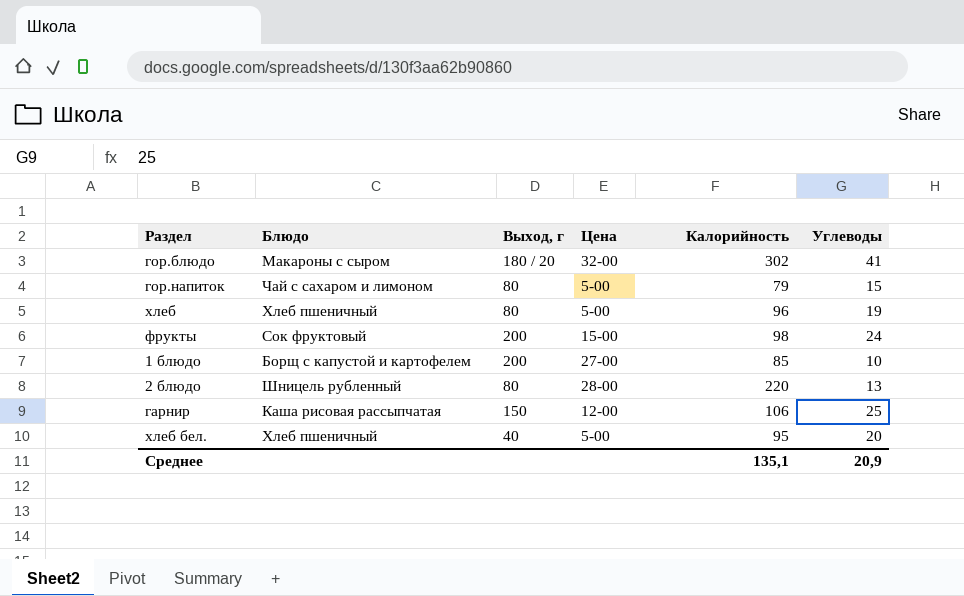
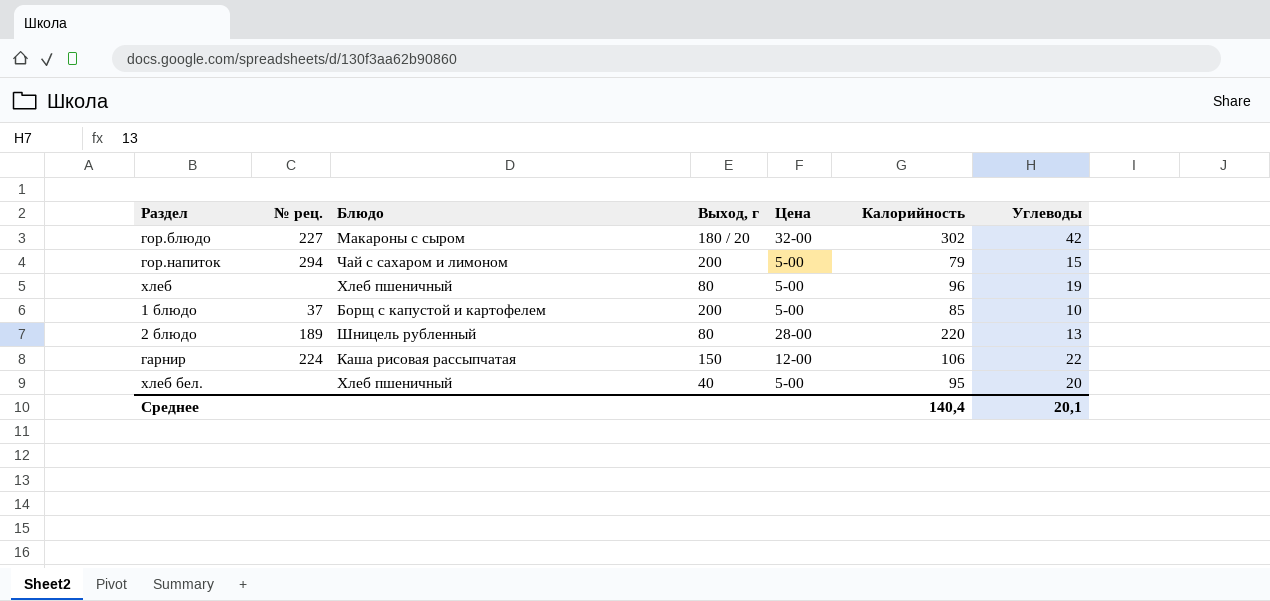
column № рец. | position: none -> 2
row фрукты: Сок фруктовый | 200 | 15-00 | 98 | 24 -> none
гор.блюдо | Углеводы: 41 -> 42
гор.напиток | Выход, г: 80 -> 200
1 блюдо | Цена: 27-00 -> 5-00
гарнир | Углеводы: 25 -> 22
Среднее | Калорийность: 135,1 -> 140,4
Среднее | Углеводы: 20,9 -> 20,1

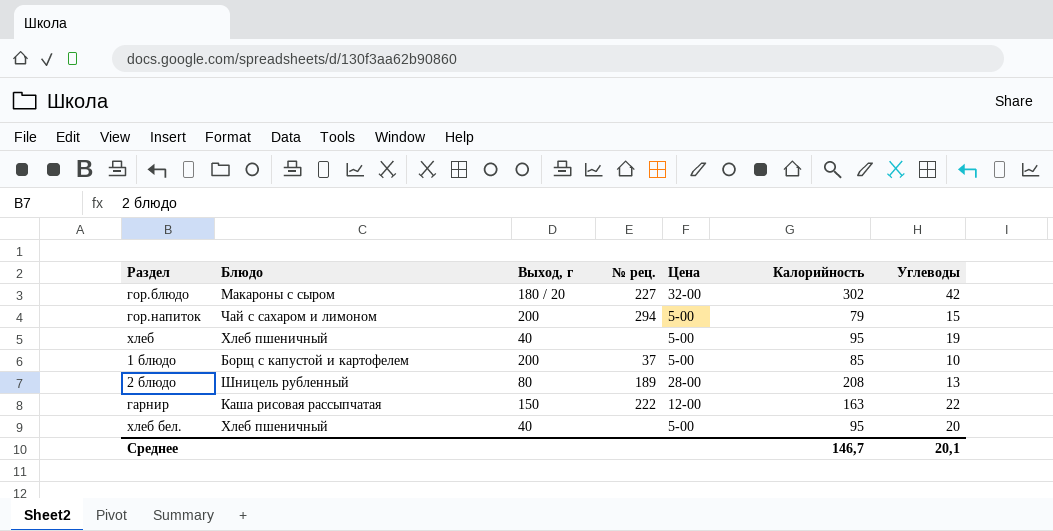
column № рец. | position: 2 -> 4
хлеб | Выход, г: 80 -> 40
хлеб | Калорийность: 96 -> 95
2 блюдо | Калорийность: 220 -> 208
гарнир | № рец.: 224 -> 222
гарнир | Калорийность: 106 -> 163
Среднее | Калорийность: 140,4 -> 146,7

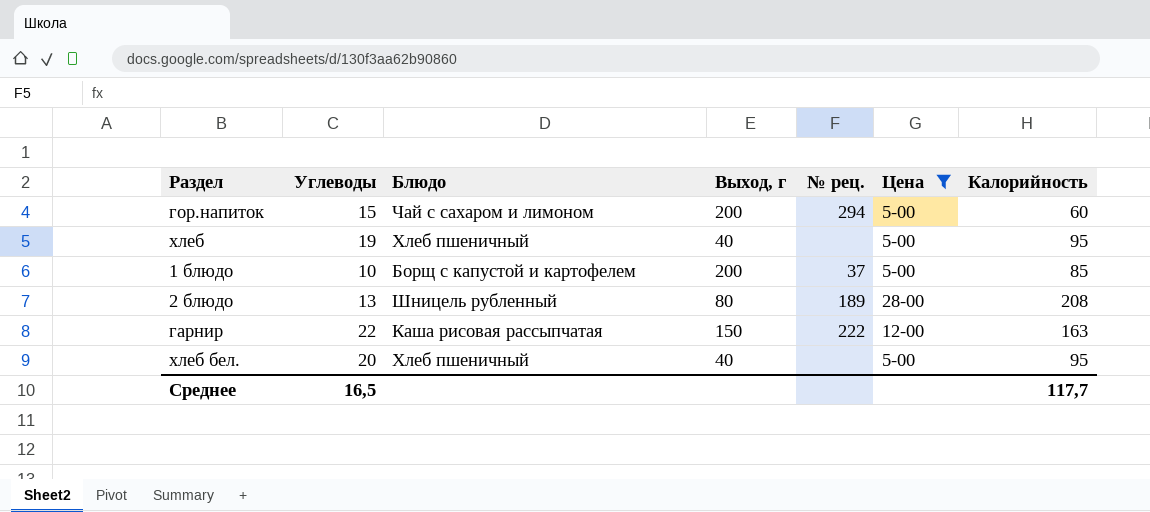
filter: none -> Цена != 32-00
column Углеводы | position: 7 -> 2
гор.напиток | Калорийность: 79 -> 60
Среднее | Углеводы: 20,1 -> 16,5
Среднее | Калорийность: 146,7 -> 117,7

